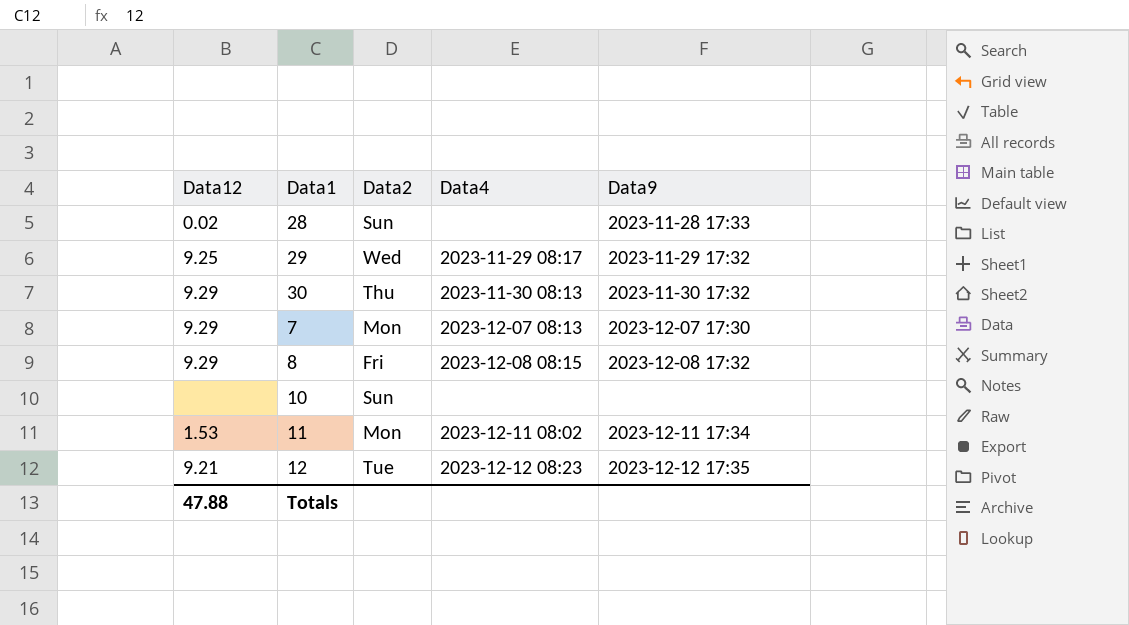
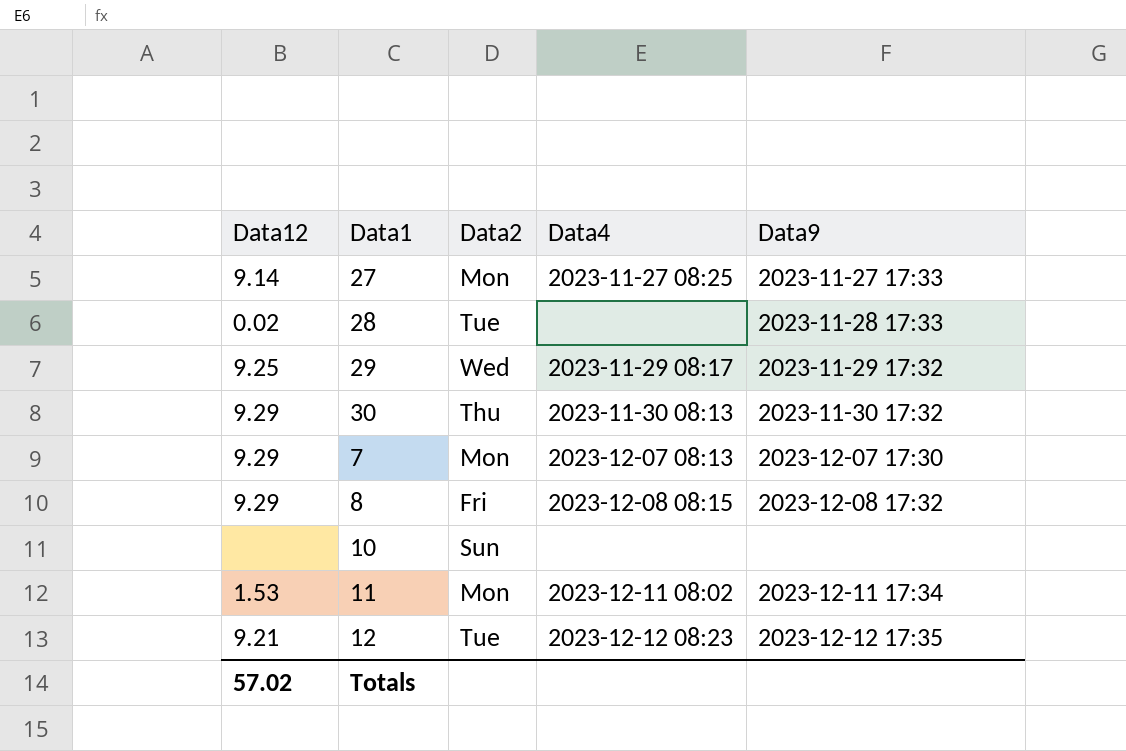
row 27: none -> 9.14 | Mon | 2023-11-27 08:25 | 2023-11-27 17:33
28 | Data2: Sun -> Tue
Totals | Data12: 47.88 -> 57.02

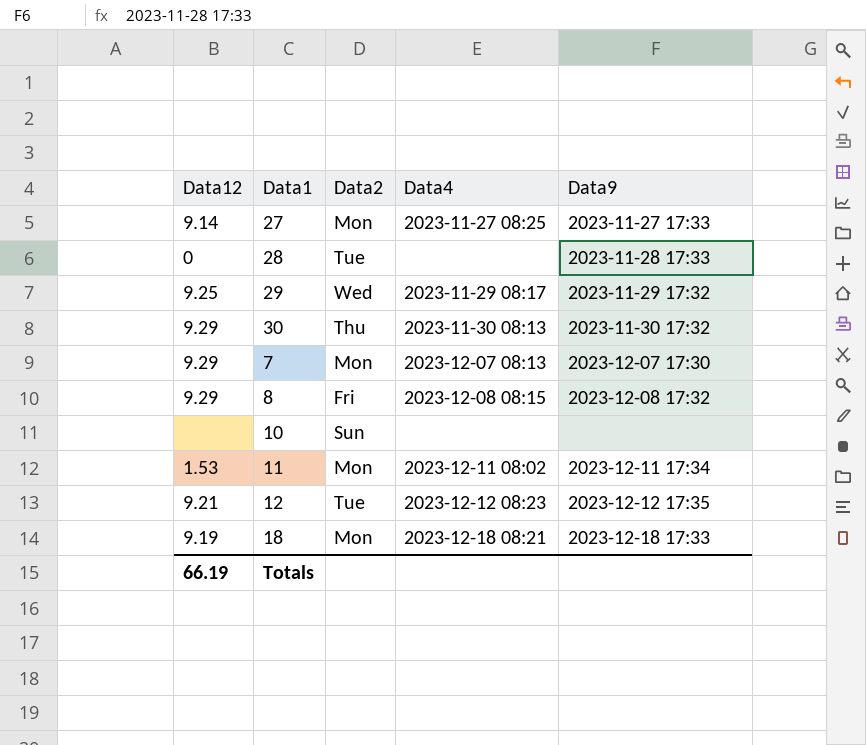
28 | Data12: 0.02 -> 0
row 18: none -> 9.19 | Mon | 2023-12-18 08:21 | 2023-12-18 17:33
Totals | Data12: 57.02 -> 66.19

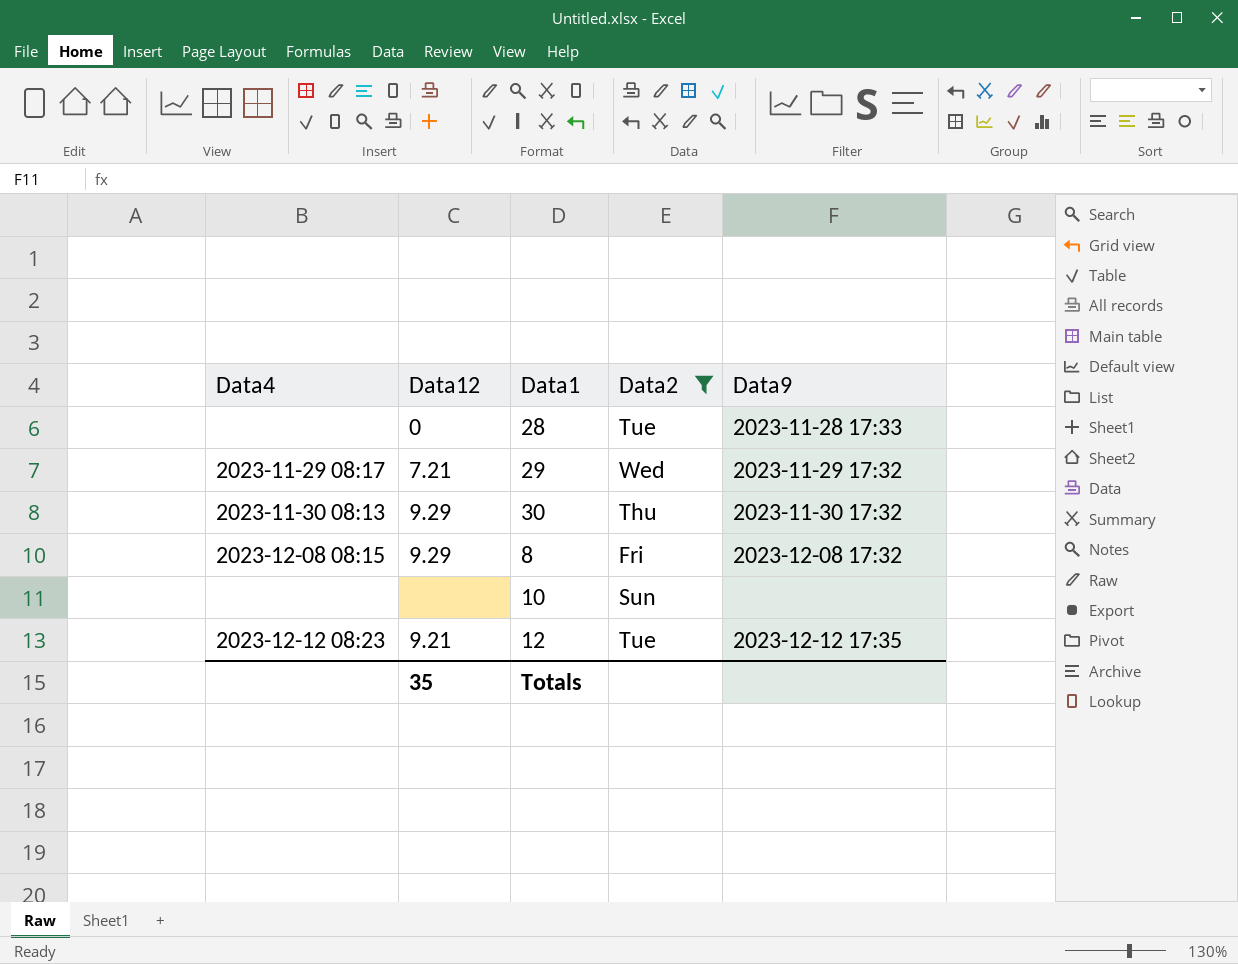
filter: none -> Data2 != Mon
column Data4 | position: 4 -> 1
29 | Data12: 9.25 -> 7.21
Totals | Data12: 66.19 -> 35

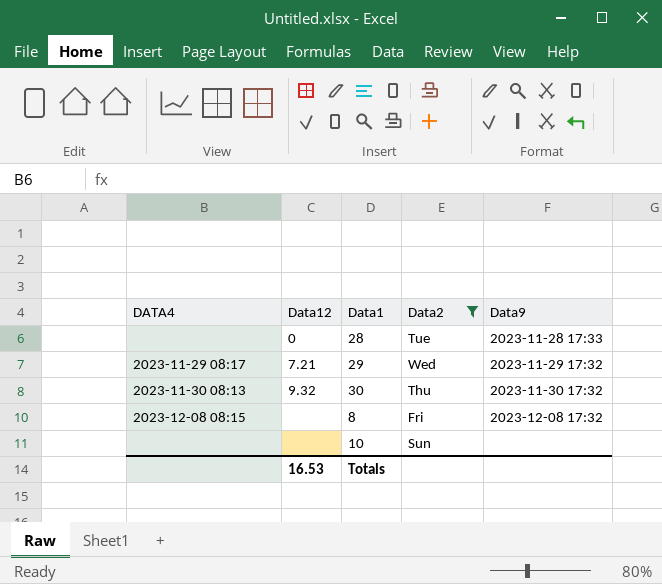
column name: Data4 -> DATA4
row 12: 2023-12-12 08:23 | 9.21 | Tue | 2023-12-12 17:35 -> none
30 | Data12: 9.29 -> 9.32
8 | Data12: 9.29 -> none
Totals | Data12: 35 -> 16.53

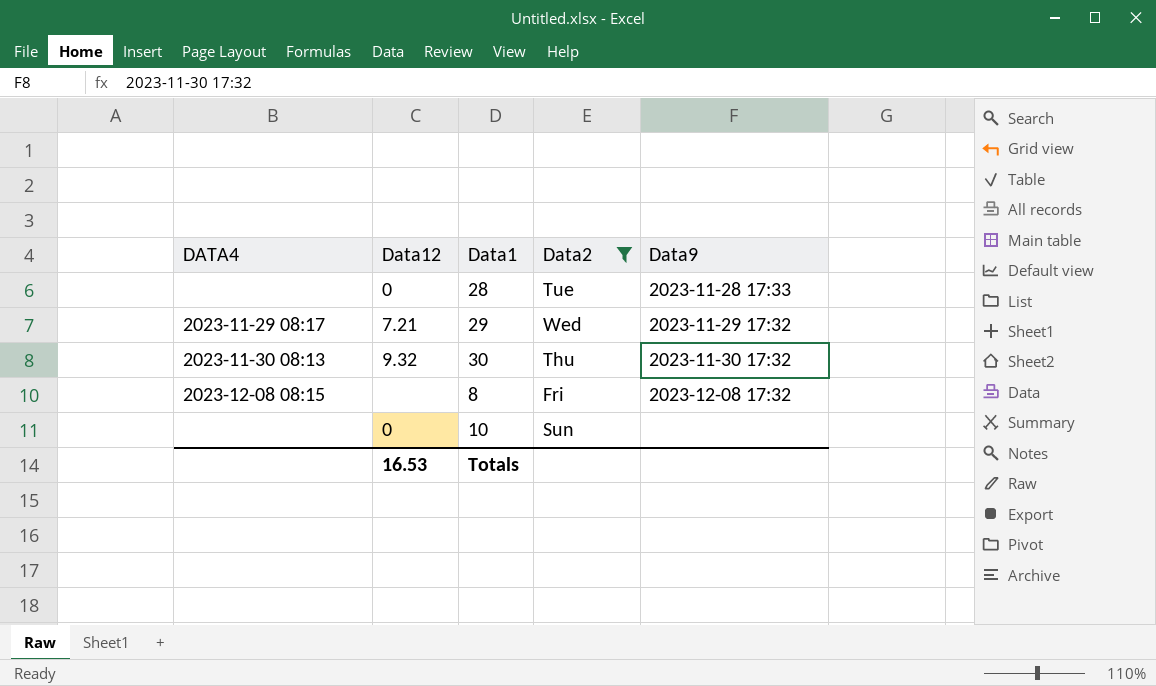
10 | Data12: none -> 0

